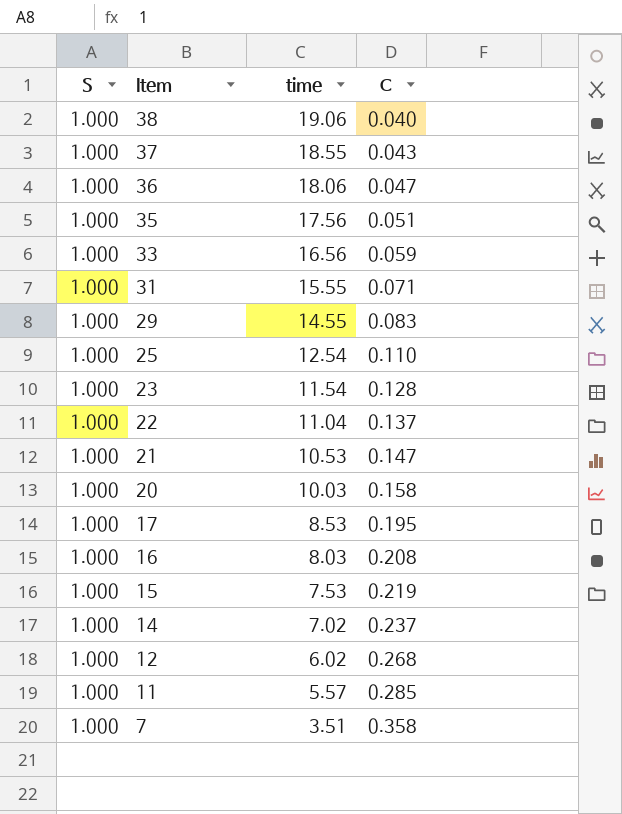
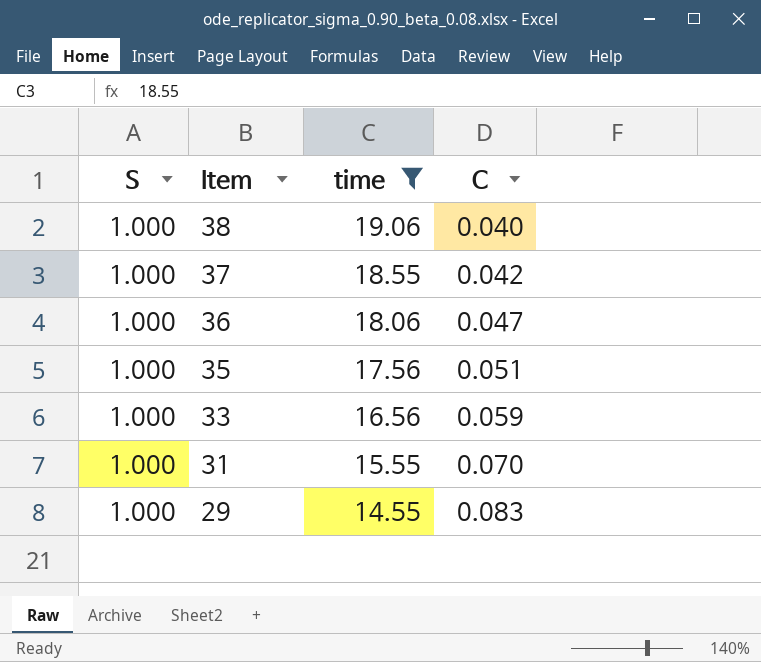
filter: none -> time >= 14.55
37 | C: 0.043 -> 0.042
31 | C: 0.071 -> 0.070

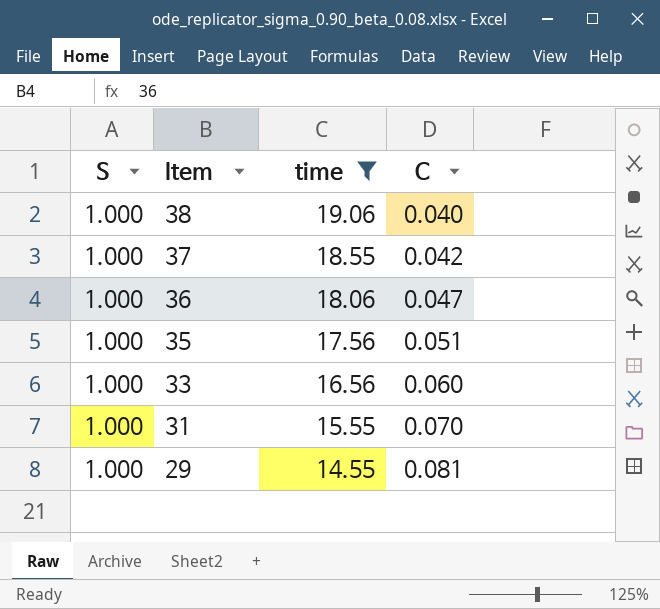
33 | C: 0.059 -> 0.060
29 | C: 0.083 -> 0.081

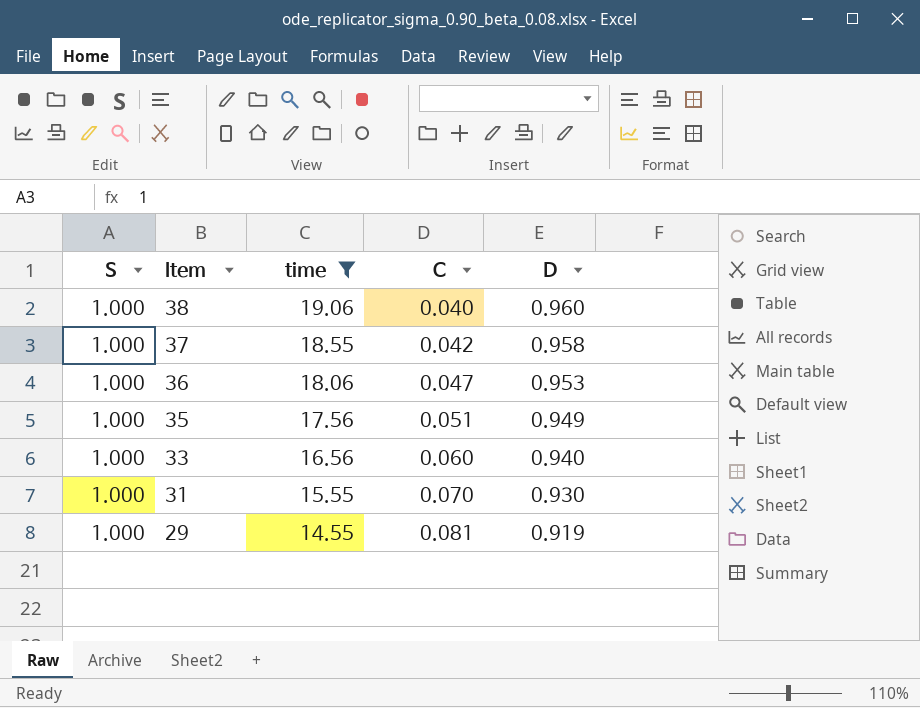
column D | formula: none -> [S] - [C]

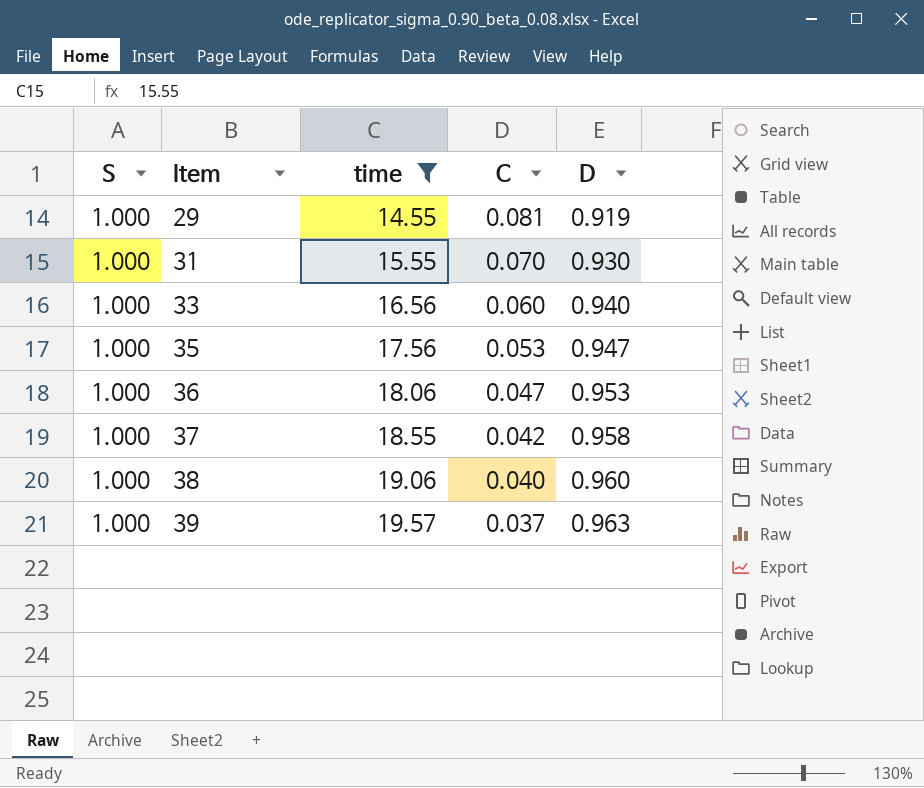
row order: Item descending -> Item ascending
35 | C: 0.051 -> 0.053
35 | D: 0.949 -> 0.947
row 39: none -> 1.000 | 19.57 | 0.037 | 0.963

